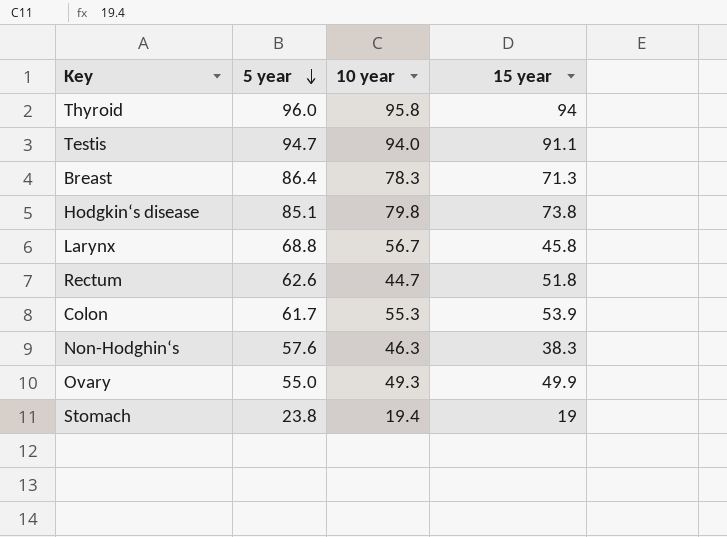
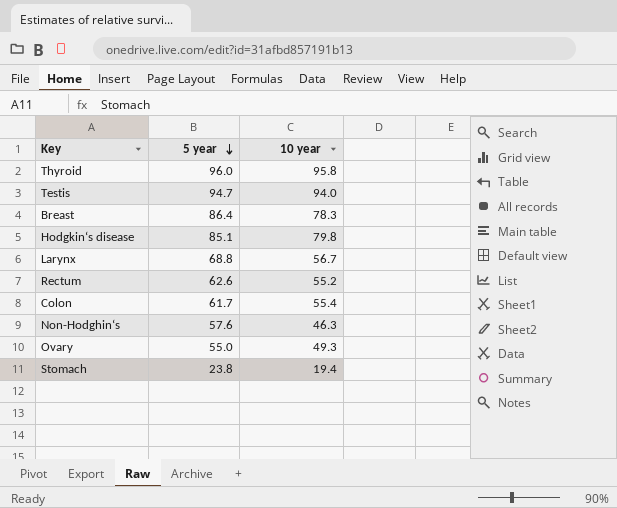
column 15 year | position: 4 -> none
Rectum | 10 year: 44.7 -> 55.2
Colon | 10 year: 55.3 -> 55.4

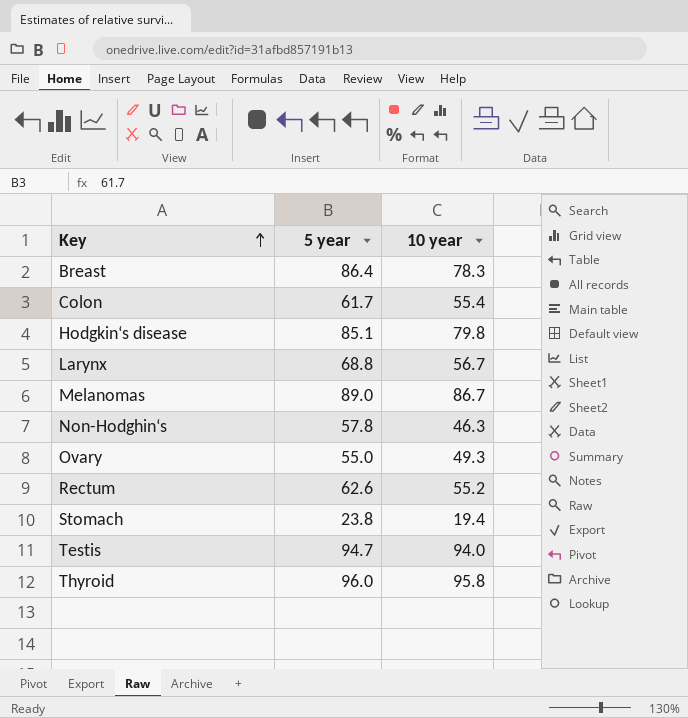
row order: 5 year descending -> Key ascending
row Melanomas: none -> 89.0 | 86.7
Non-Hodghin‘s | 5 year: 57.6 -> 57.8

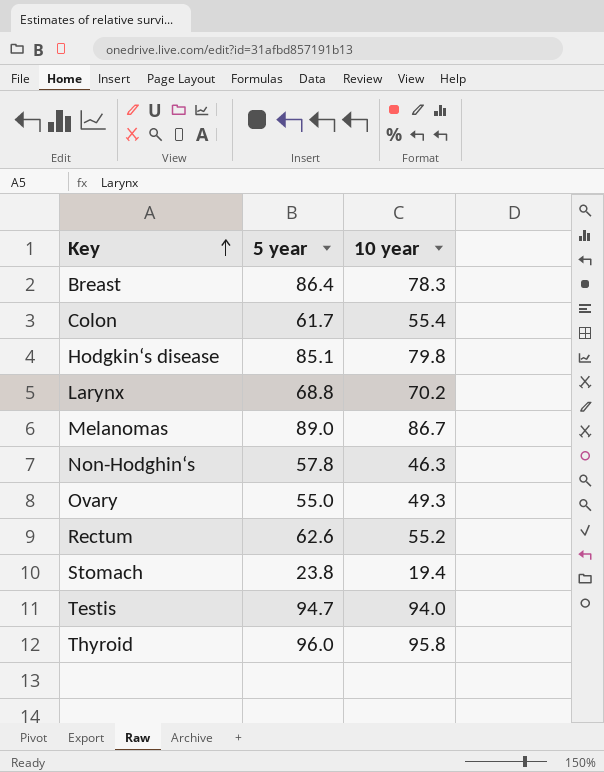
Larynx | 10 year: 56.7 -> 70.2

